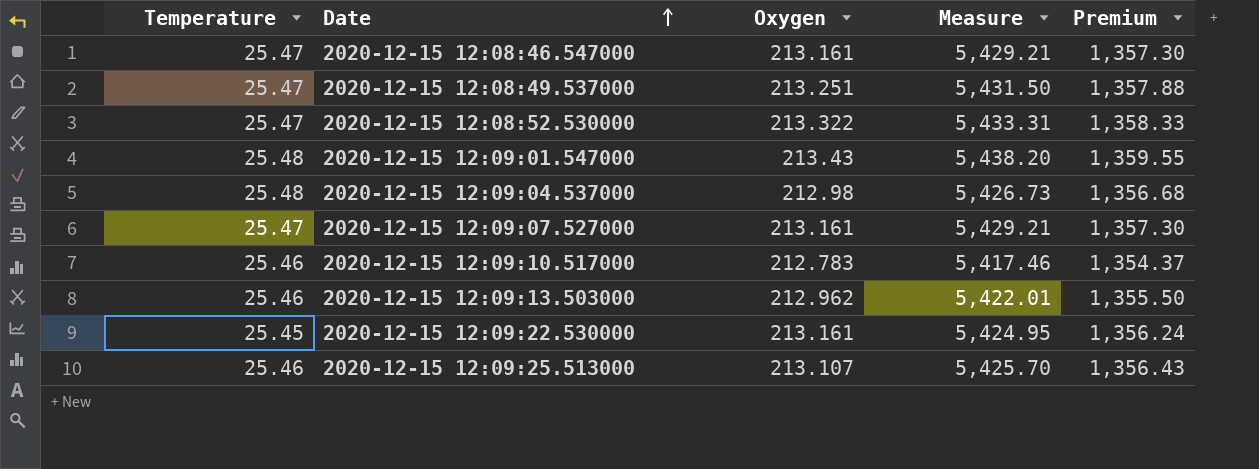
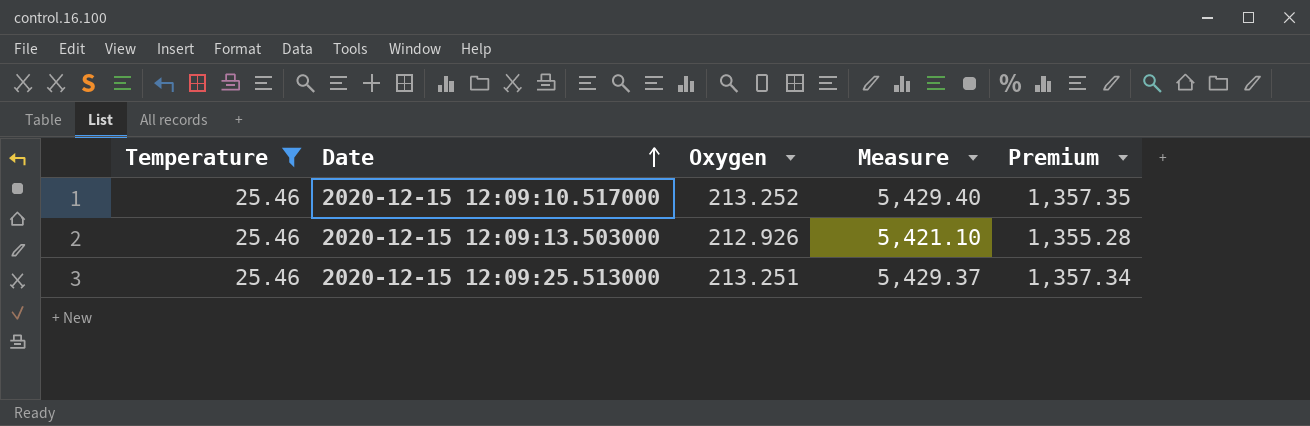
filter: none -> Temperature = 25.46
2020-12-15 12:09:10.517000 | Oxygen: 212.783 -> 213.252
2020-12-15 12:09:10.517000 | Measure: 5,417.46 -> 5,429.40
2020-12-15 12:09:10.517000 | Premium: 1,354.37 -> 1,357.35
2020-12-15 12:09:13.503000 | Oxygen: 212.962 -> 212.926
2020-12-15 12:09:13.503000 | Measure: 5,422.01 -> 5,421.10
2020-12-15 12:09:13.503000 | Premium: 1,355.50 -> 1,355.28
2020-12-15 12:09:25.513000 | Oxygen: 213.107 -> 213.251
2020-12-15 12:09:25.513000 | Measure: 5,425.70 -> 5,429.37
2020-12-15 12:09:25.513000 | Premium: 1,356.43 -> 1,357.34

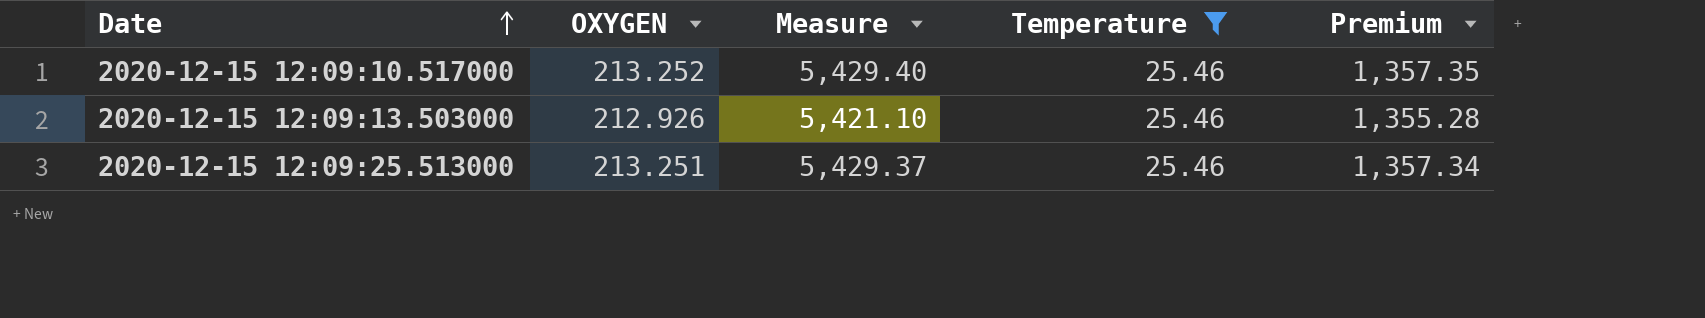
column name: Oxygen -> OXYGEN
column Temperature | position: 1 -> 4

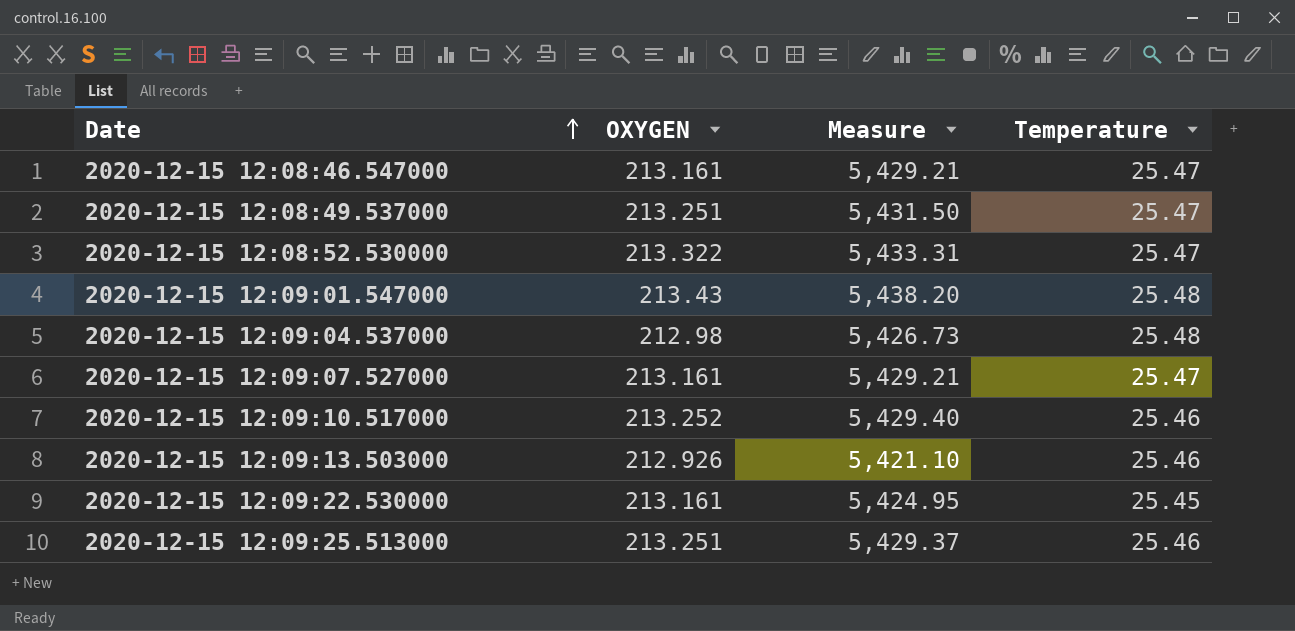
filter: Temperature = 25.46 -> none
column Premium | formula: [Measure] * 0.25 -> none

